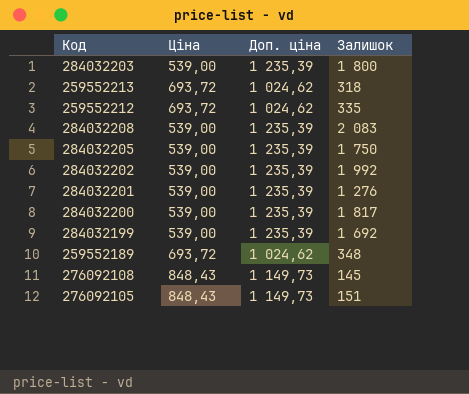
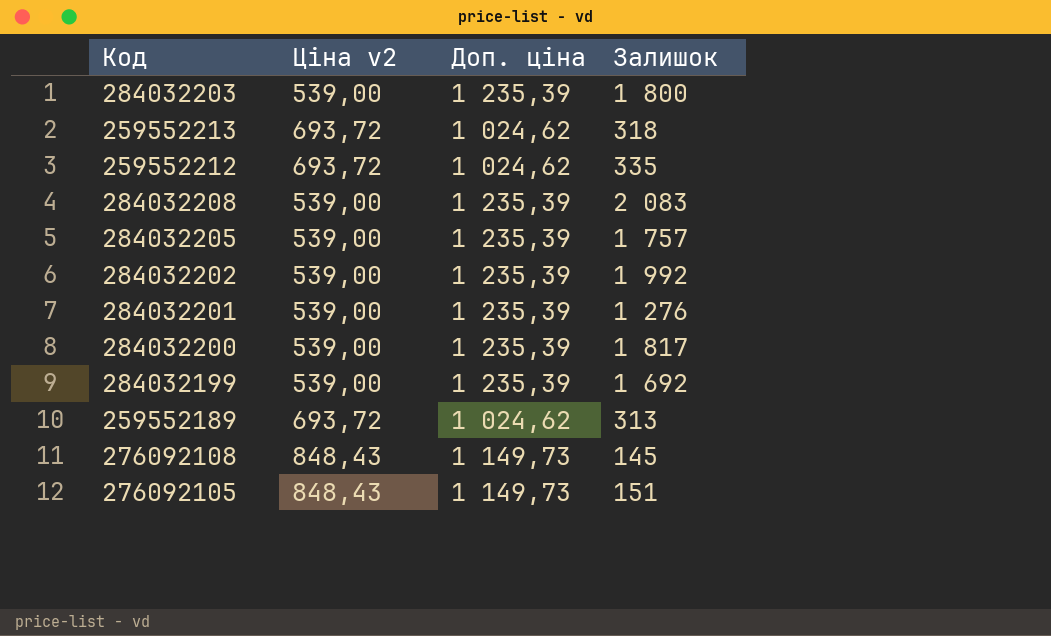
column name: Ціна -> Ціна v2
284032205 | Залишок: 1 750 -> 1 757
259552189 | Залишок: 348 -> 313

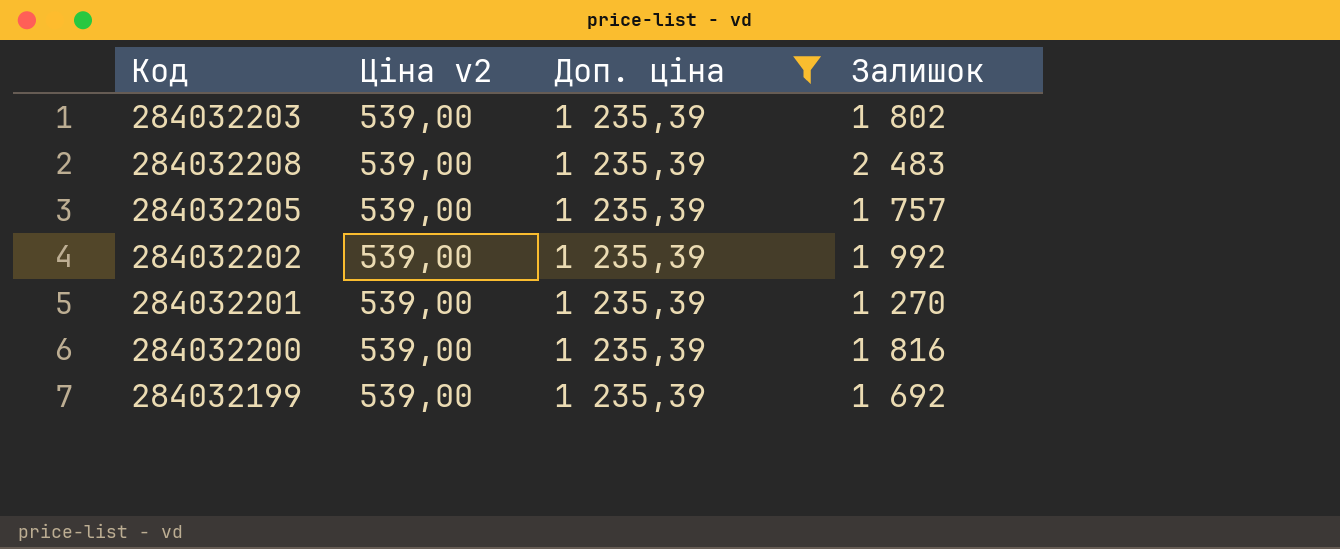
filter: none -> Доп. ціна = 1 235,39
284032203 | Залишок: 1 800 -> 1 802
284032208 | Залишок: 2 083 -> 2 483
284032201 | Залишок: 1 276 -> 1 270
284032200 | Залишок: 1 817 -> 1 816

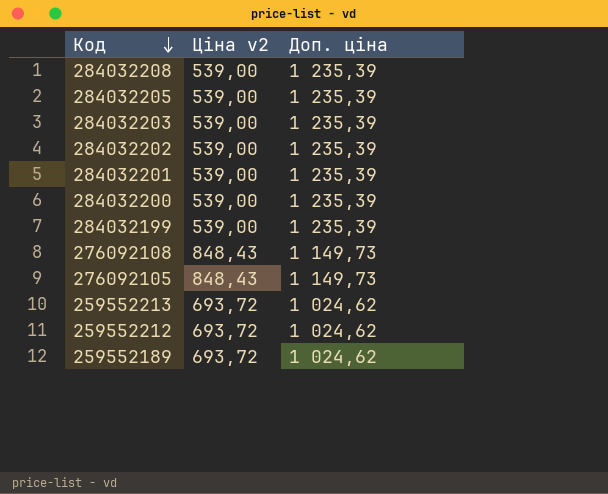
filter: Доп. ціна = 1 235,39 -> none
row order: none -> Код descending
column Залишок | position: 4 -> none

